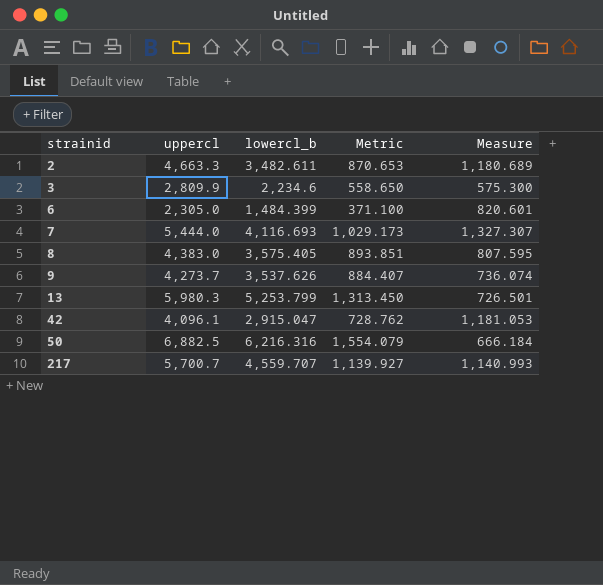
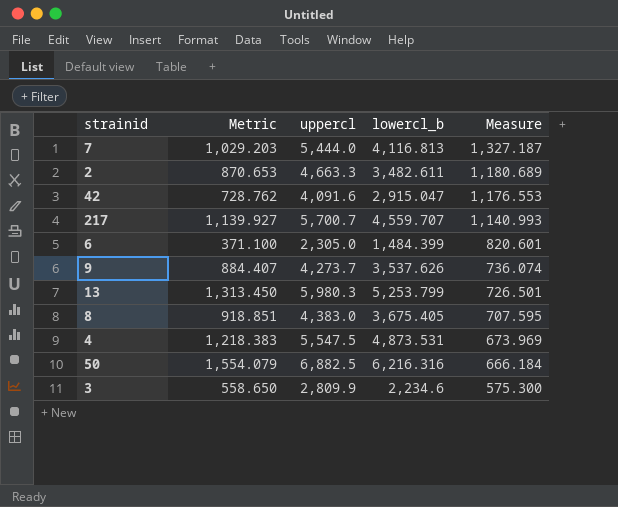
row order: strainid ascending -> Measure descending
column Metric | position: 4 -> 2
7 | Metric: 1,029.173 -> 1,029.203
7 | lowercl_b: 4,116.693 -> 4,116.813
7 | Measure: 1,327.307 -> 1,327.187
42 | uppercl: 4,096.1 -> 4,091.6
42 | Measure: 1,181.053 -> 1,176.553
8 | Metric: 893.851 -> 918.851
8 | lowercl_b: 3,575.405 -> 3,675.405
8 | Measure: 807.595 -> 707.595
row 4: none -> 1,218.383 | 5,547.5 | 4,873.531 | 673.969

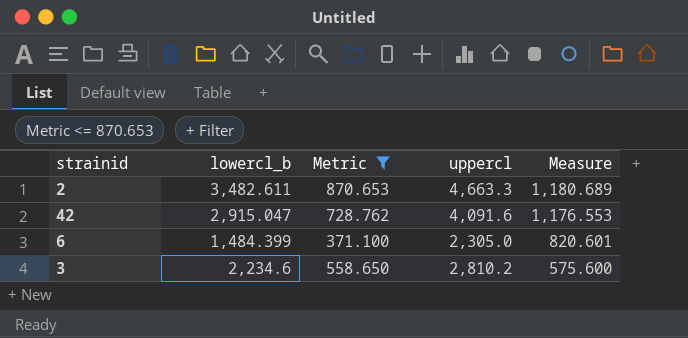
filter: none -> Metric <= 870.653
column lowercl_b | position: 4 -> 2
3 | uppercl: 2,809.9 -> 2,810.2
3 | Measure: 575.300 -> 575.600

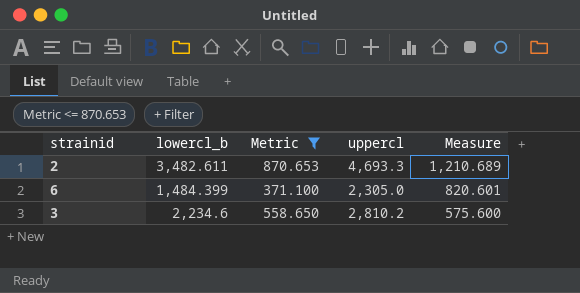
row 42: 2,915.047 | 728.762 | 4,091.6 | 1,176.553 -> none
2 | uppercl: 4,663.3 -> 4,693.3
2 | Measure: 1,180.689 -> 1,210.689

